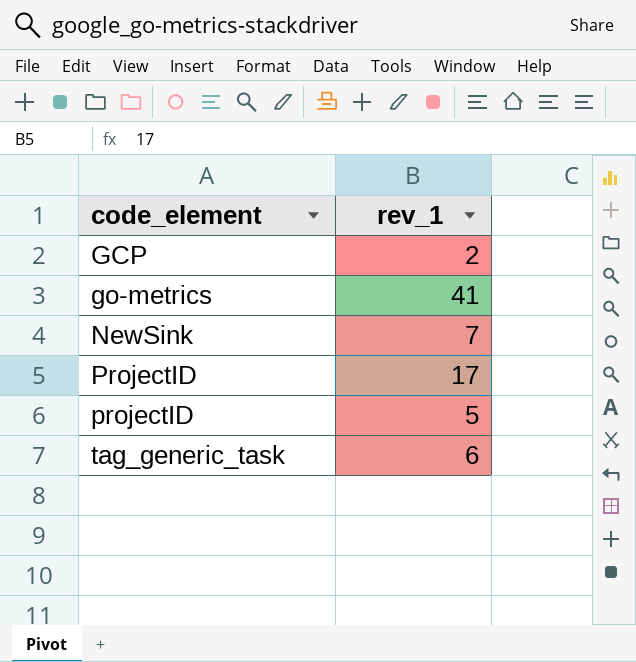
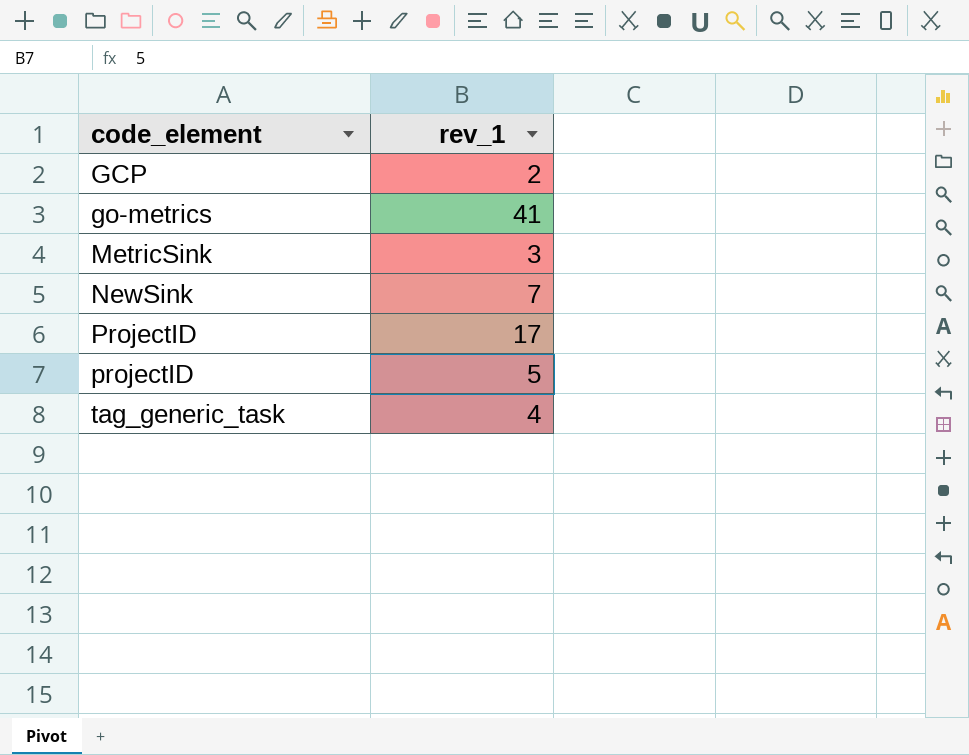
row MetricSink: none -> 3
tag_generic_task | rev_1: 6 -> 4

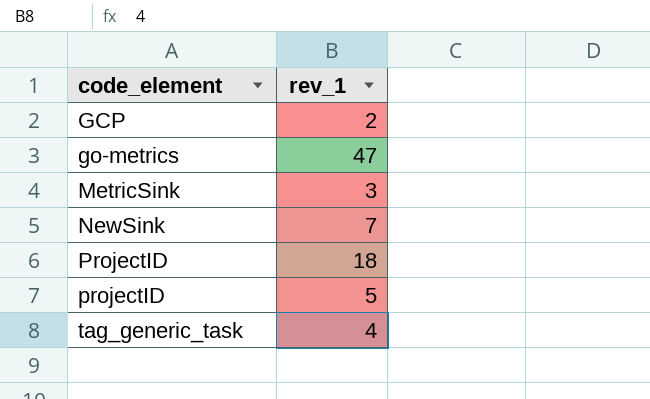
go-metrics | rev_1: 41 -> 47
ProjectID | rev_1: 17 -> 18

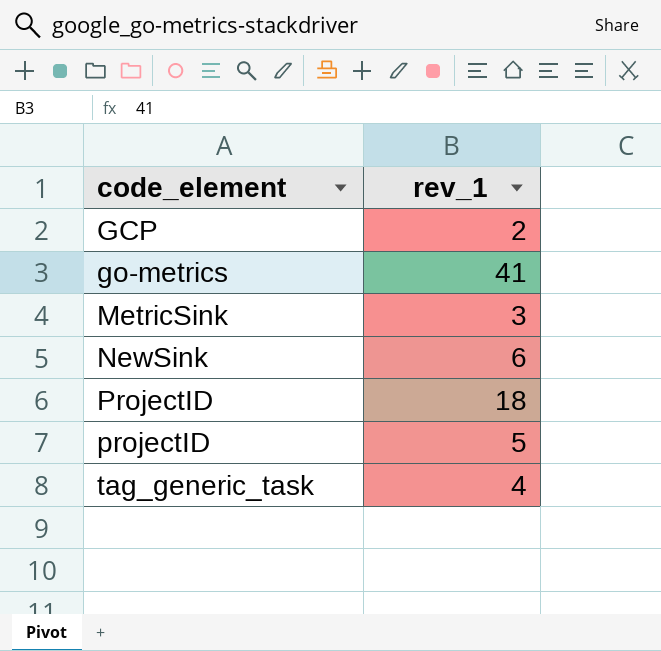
go-metrics | rev_1: 47 -> 41
NewSink | rev_1: 7 -> 6

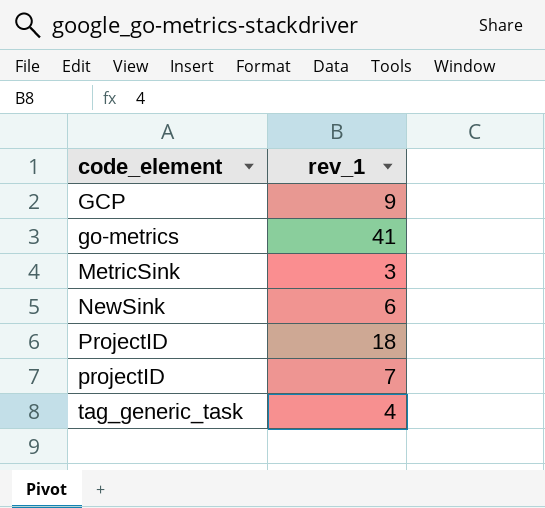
GCP | rev_1: 2 -> 9
projectID | rev_1: 5 -> 7

